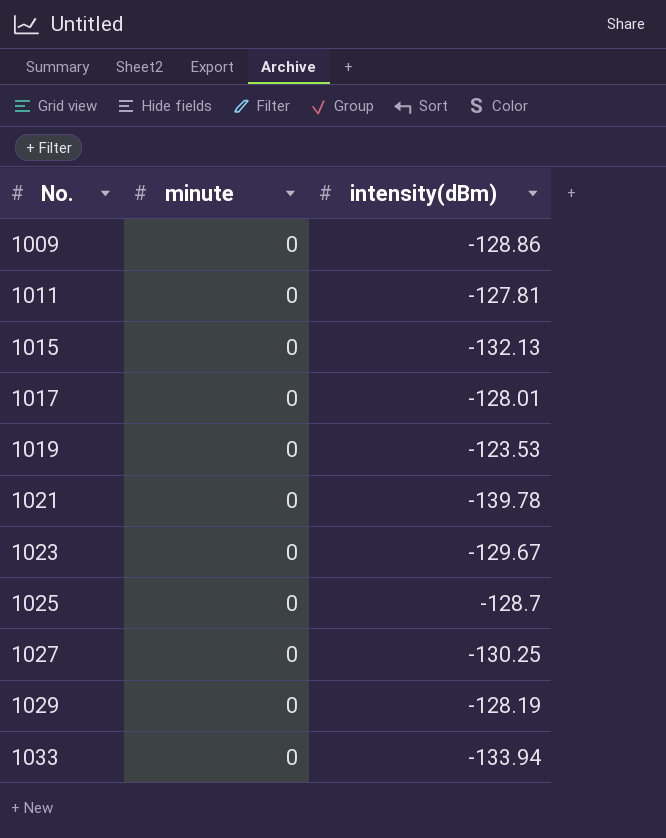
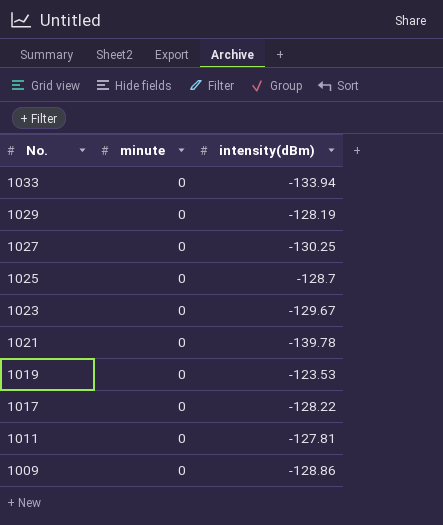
row order: No. ascending -> No. descending
row 1015: 0 | -132.13 -> none
1017 | intensity(dBm): -128.01 -> -128.22

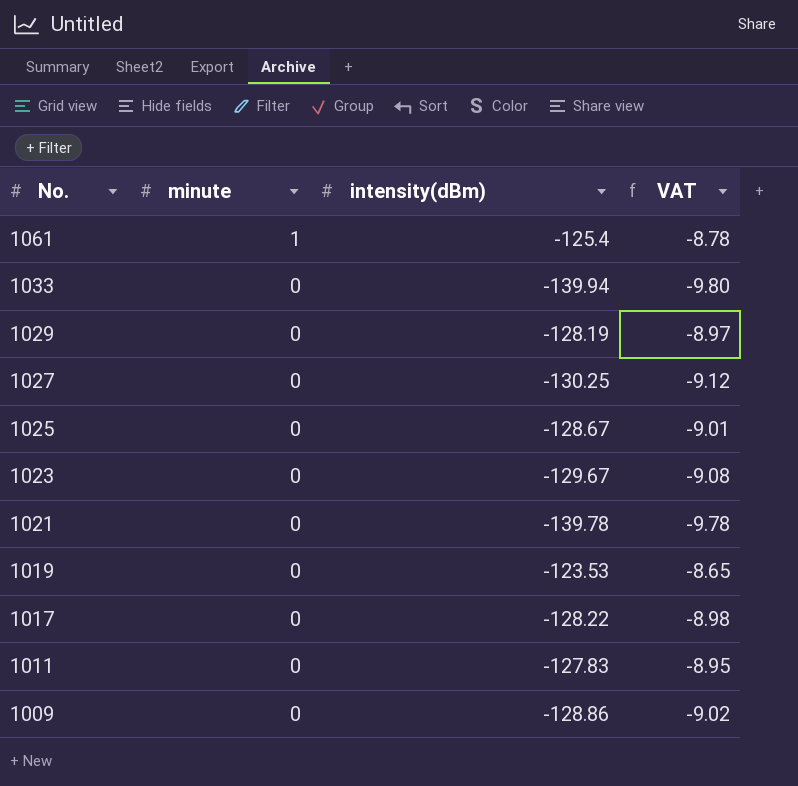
column VAT | formula: none -> [intensity(dBm)] * 0.07
row 1061: none -> 1 | -125.4 | -8.78
1033 | intensity(dBm): -133.94 -> -139.94
1025 | intensity(dBm): -128.7 -> -128.67
1011 | intensity(dBm): -127.81 -> -127.83

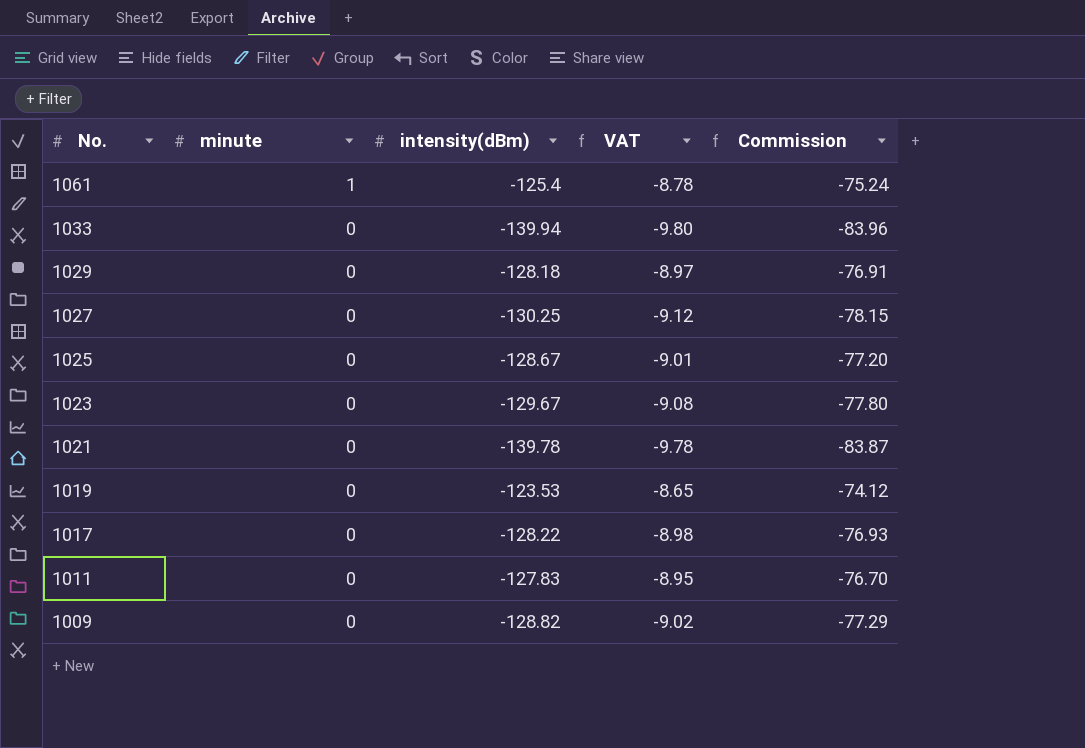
column Commission | formula: none -> [intensity(dBm)] * 0.6
1029 | intensity(dBm): -128.19 -> -128.18
1009 | intensity(dBm): -128.86 -> -128.82

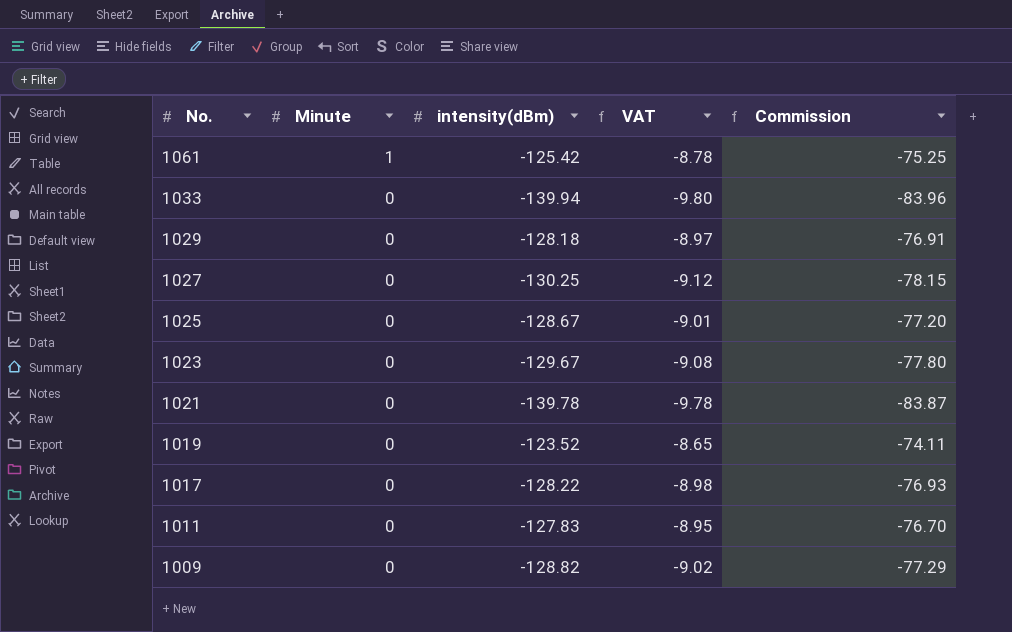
column name: minute -> Minute
1061 | intensity(dBm): -125.4 -> -125.42
1061 | Commission: -75.24 -> -75.25
1019 | intensity(dBm): -123.53 -> -123.52
1019 | Commission: -74.12 -> -74.11

